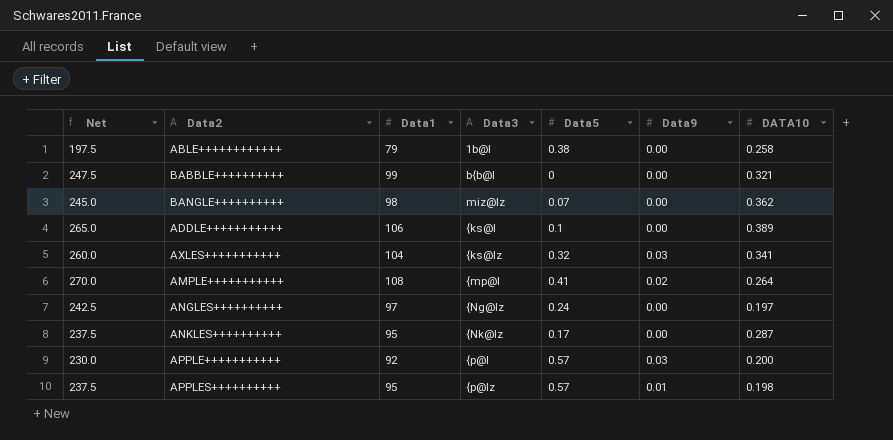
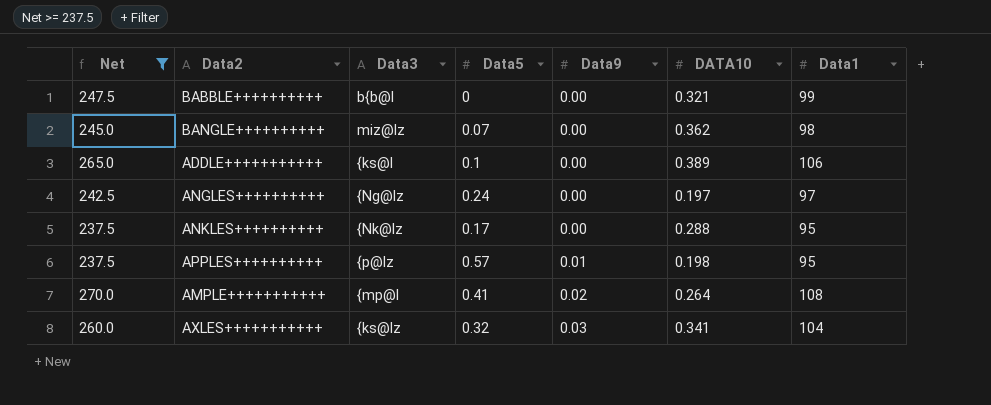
filter: none -> Net >= 237.5
row order: Data3 ascending -> Data9 ascending
column Data1 | position: 3 -> 7
ANKLES++++++++++ | DATA10: 0.287 -> 0.288

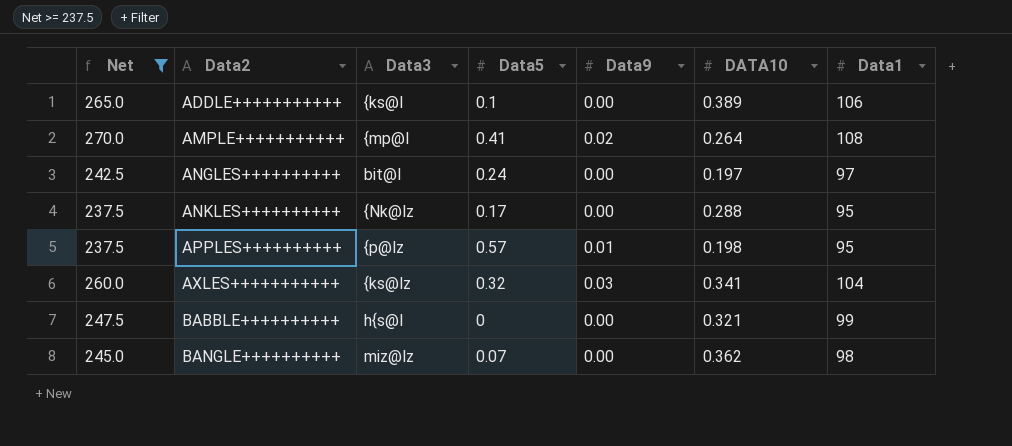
row order: Data9 ascending -> Data2 ascending
ANGLES++++++++++ | Data3: {Ng@lz -> bit@l
BABBLE++++++++++ | Data3: b{b@l -> h{s@l

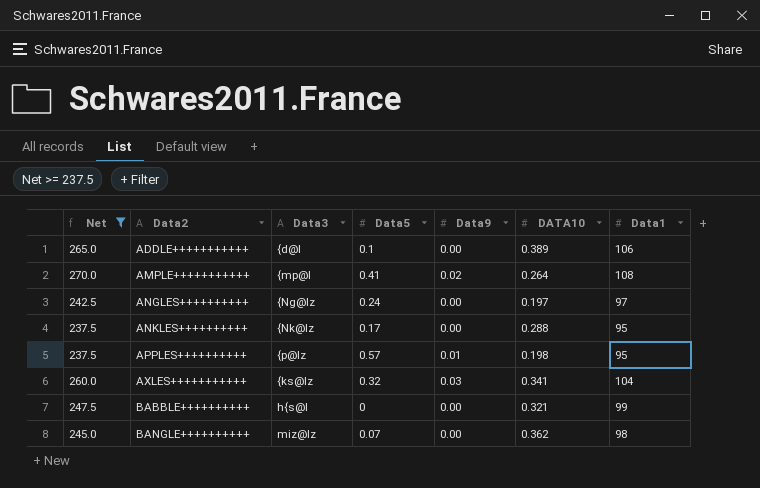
ADDLE+++++++++++ | Data3: {ks@l -> {d@l
ANGLES++++++++++ | Data3: bit@l -> {Ng@lz

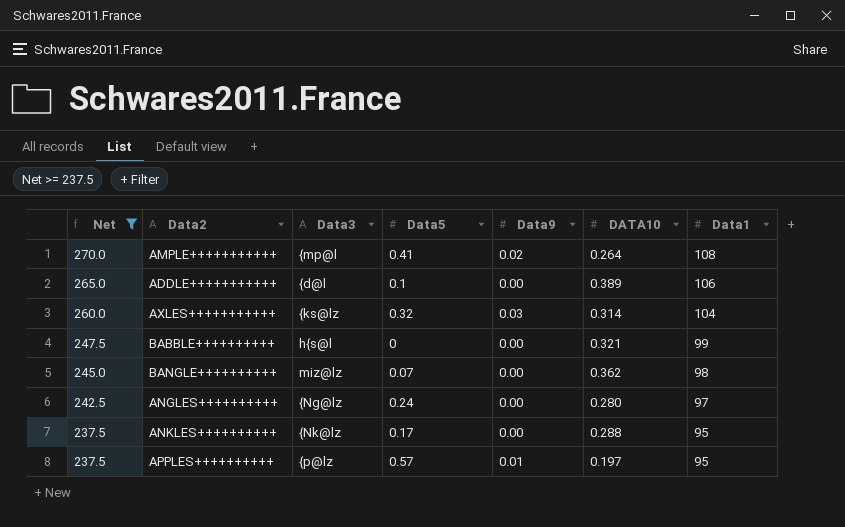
row order: Data2 ascending -> Net descending
AXLES+++++++++++ | DATA10: 0.341 -> 0.314
ANGLES++++++++++ | DATA10: 0.197 -> 0.280
APPLES++++++++++ | DATA10: 0.198 -> 0.197

